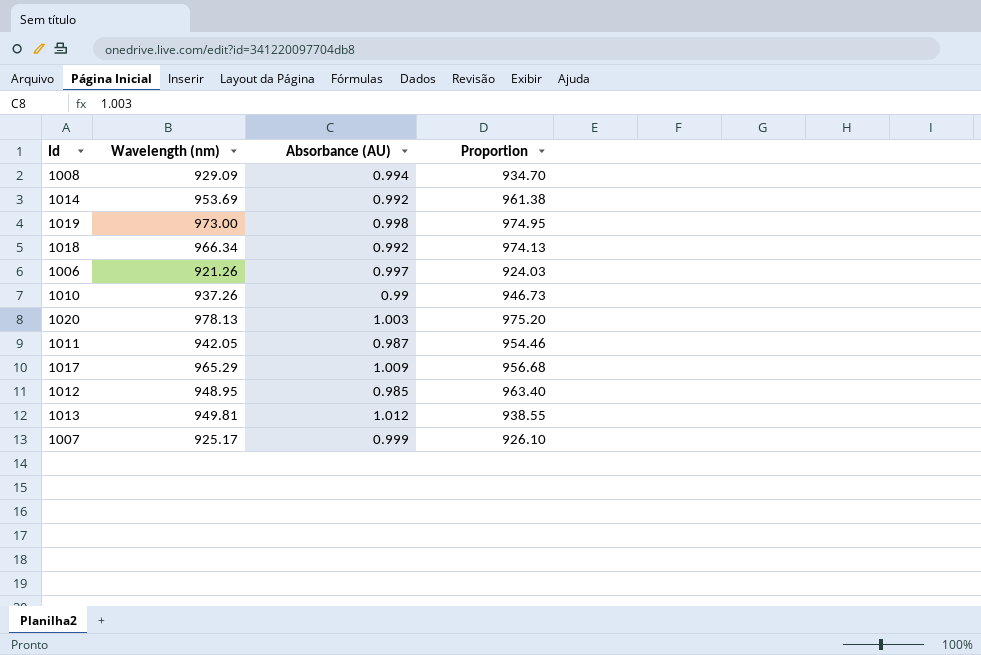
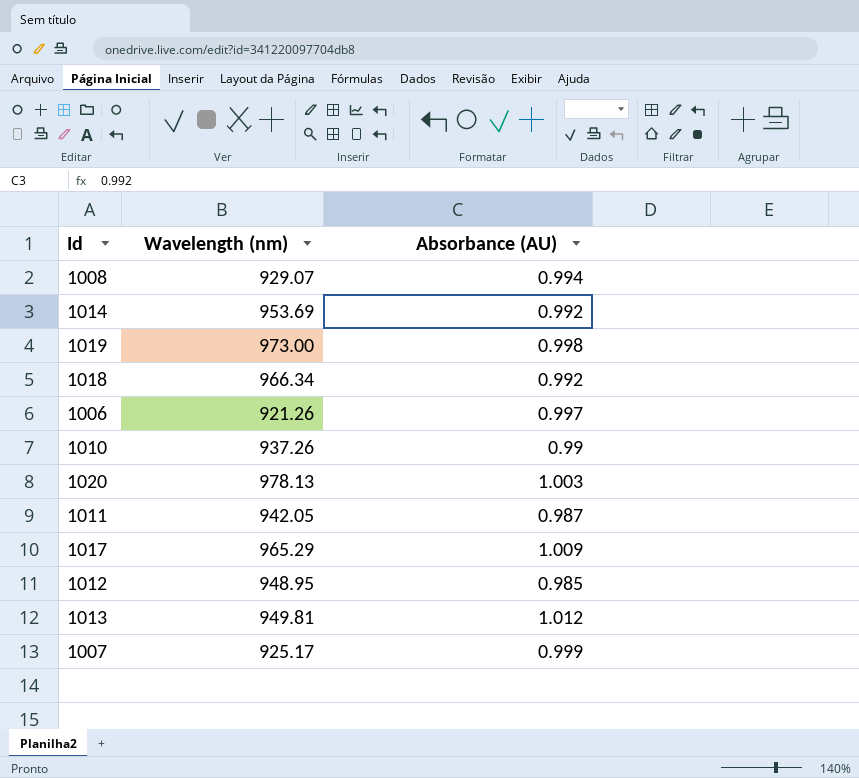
column Proportion | formula: [Wavelength (nm)] / [Absorbance (AU)] -> none
1008 | Wavelength (nm): 929.09 -> 929.07

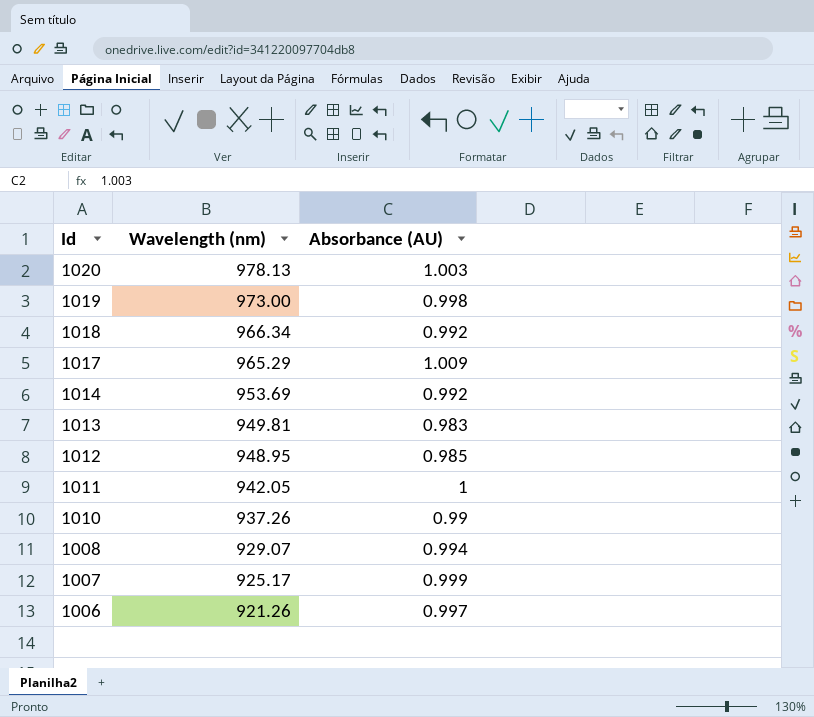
row order: none -> Id descending
1013 | Absorbance (AU): 1.012 -> 0.983
1011 | Absorbance (AU): 0.987 -> 1

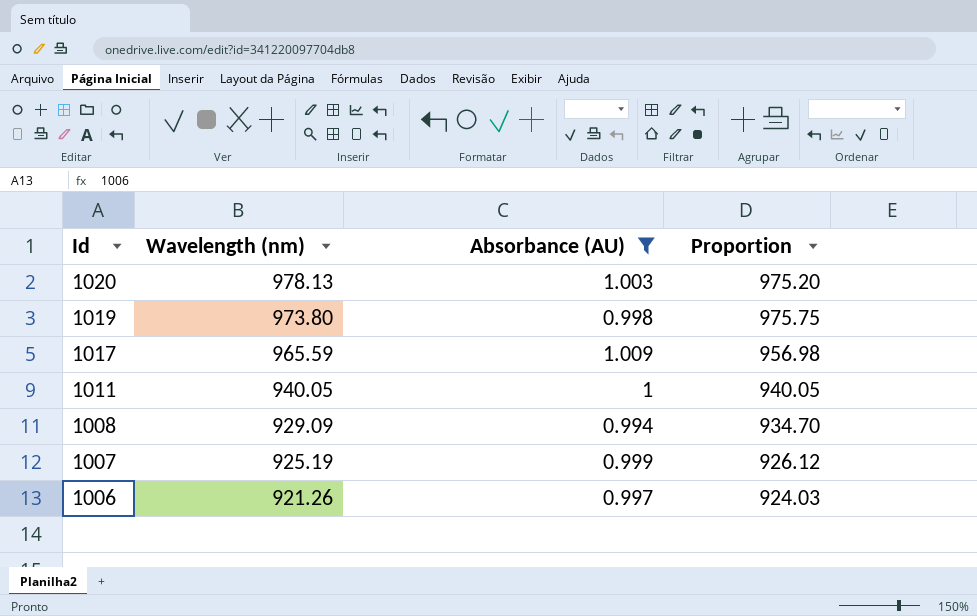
filter: none -> Absorbance (AU) >= 0.994
column Proportion | formula: none -> [Wavelength (nm)] / [Absorbance (AU)]
1019 | Wavelength (nm): 973.00 -> 973.80
1017 | Wavelength (nm): 965.29 -> 965.59
1011 | Wavelength (nm): 942.05 -> 940.05
1008 | Wavelength (nm): 929.07 -> 929.09
1007 | Wavelength (nm): 925.17 -> 925.19

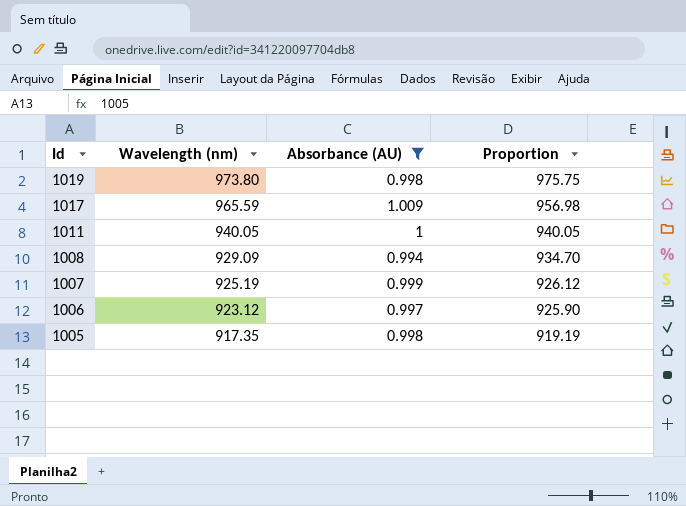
row 1020: 978.13 | 1.003 | 975.20 -> none
1006 | Wavelength (nm): 921.26 -> 923.12
1006 | Proportion: 924.03 -> 925.90
row 1005: none -> 917.35 | 0.998 | 919.19

